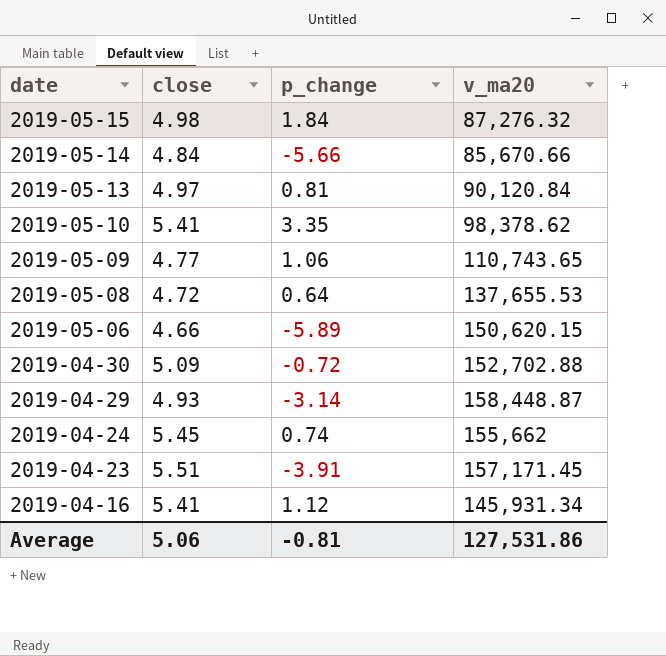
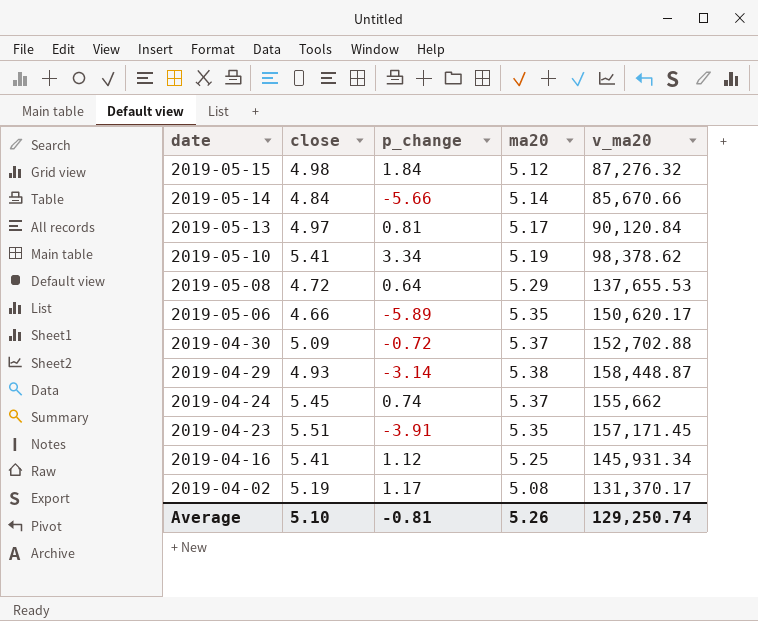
column ma20 | position: none -> 4
row 2019-05-09: 4.77 | 1.06 | 110,743.65 -> none
2019-05-10 | p_change: 3.35 -> 3.34
2019-05-06 | v_ma20: 150,620.15 -> 150,620.17
row 2019-04-02: none -> 5.19 | 1.17 | 5.08 | 131,370.17
Average | close: 5.06 -> 5.10
Average | v_ma20: 127,531.86 -> 129,250.74

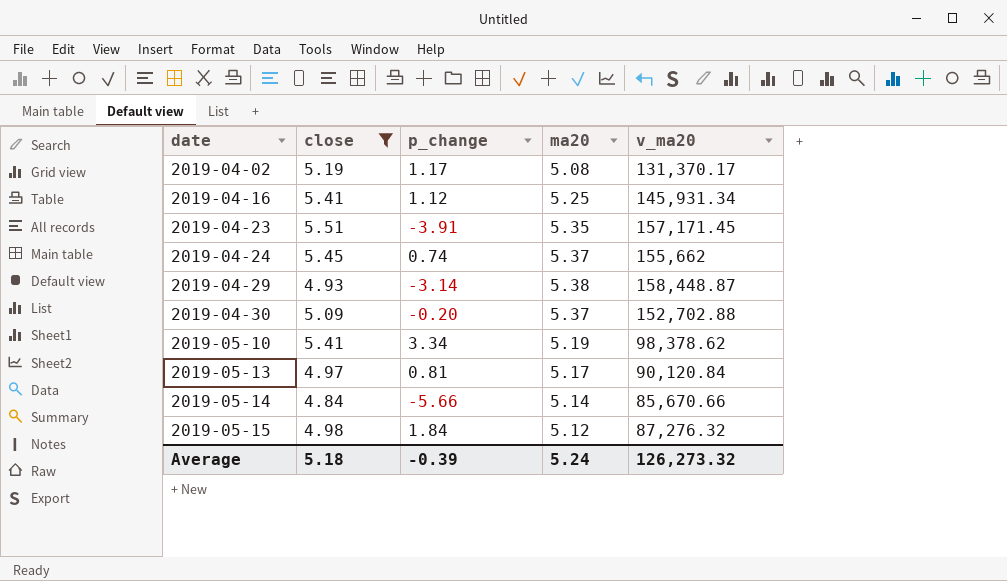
filter: none -> close >= 4.84
row order: date descending -> date ascending
2019-04-30 | p_change: -0.72 -> -0.20
Average | close: 5.10 -> 5.18
Average | p_change: -0.81 -> -0.39
Average | ma20: 5.26 -> 5.24
Average | v_ma20: 129,250.74 -> 126,273.32

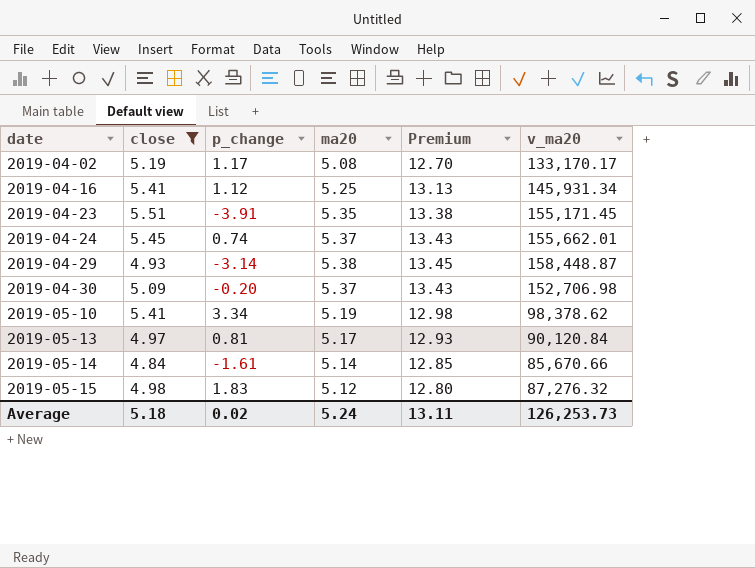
column Premium | formula: none -> [ma20] * 2.5
2019-04-02 | v_ma20: 131,370.17 -> 133,170.17
2019-04-23 | v_ma20: 157,171.45 -> 155,171.45
2019-04-24 | v_ma20: 155,662 -> 155,662.01
2019-04-30 | v_ma20: 152,702.88 -> 152,706.98
2019-05-14 | p_change: -5.66 -> -1.61
2019-05-15 | p_change: 1.84 -> 1.83
Average | p_change: -0.39 -> 0.02
Average | v_ma20: 126,273.32 -> 126,253.73

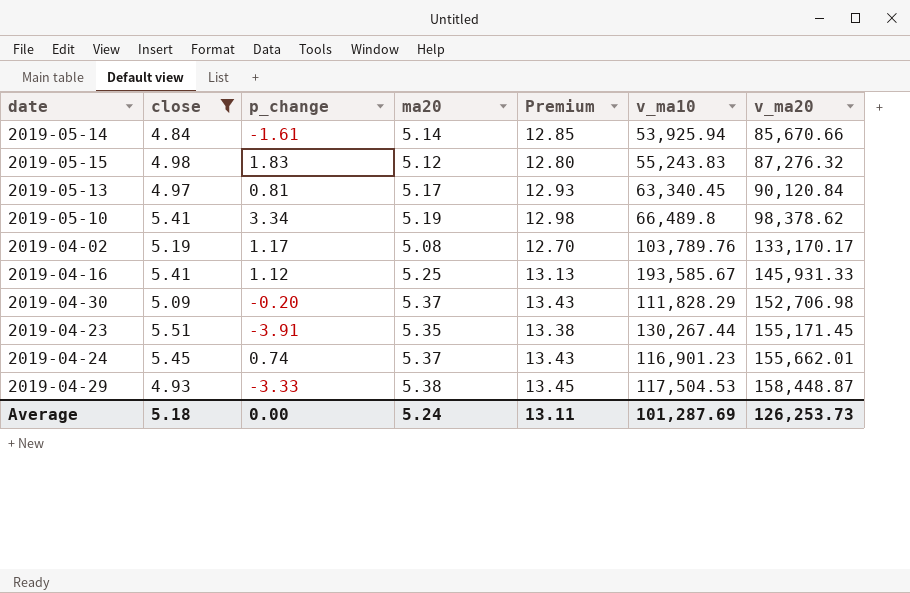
row order: date ascending -> v_ma20 ascending
column v_ma10 | position: none -> 6
2019-04-16 | v_ma20: 145,931.34 -> 145,931.33
2019-04-29 | p_change: -3.14 -> -3.33
Average | p_change: 0.02 -> 0.00

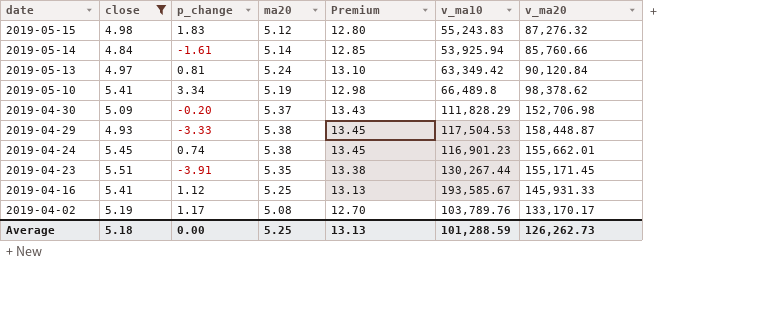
row order: v_ma20 ascending -> date descending
2019-05-14 | v_ma20: 85,670.66 -> 85,760.66
2019-05-13 | ma20: 5.17 -> 5.24
2019-05-13 | Premium: 12.93 -> 13.10
2019-05-13 | v_ma10: 63,340.45 -> 63,349.42
2019-04-24 | ma20: 5.37 -> 5.38
2019-04-24 | Premium: 13.43 -> 13.45
Average | ma20: 5.24 -> 5.25
Average | Premium: 13.11 -> 13.13
Average | v_ma10: 101,287.69 -> 101,288.59
Average | v_ma20: 126,253.73 -> 126,262.73

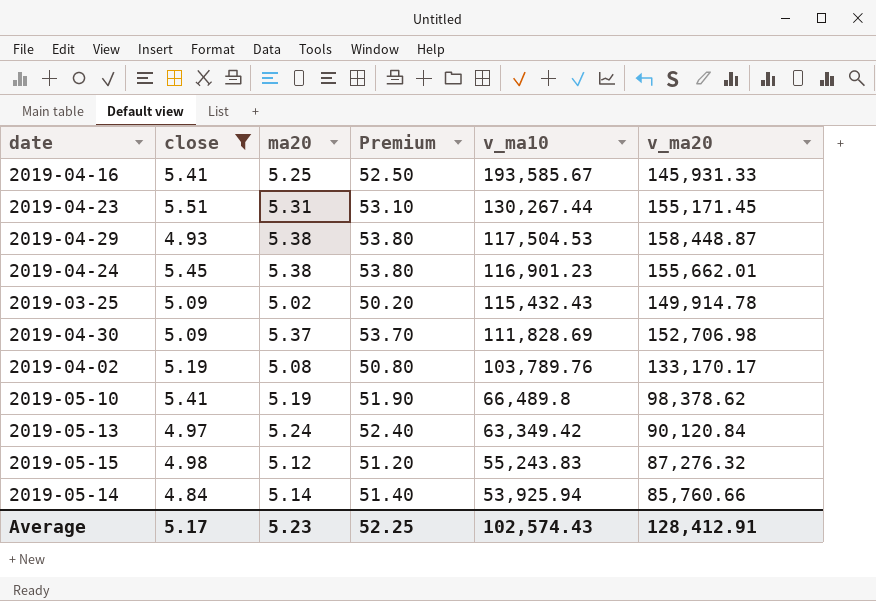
row order: date descending -> v_ma10 descending
column p_change | position: 3 -> none
column Premium | formula: [ma20] * 2.5 -> [ma20] * 10
2019-04-23 | ma20: 5.35 -> 5.31
row 2019-03-25: none -> 5.09 | 5.02 | 50.20 | 115,432.43 | 149,914.78
2019-04-30 | v_ma10: 111,828.29 -> 111,828.69
Average | close: 5.18 -> 5.17
Average | ma20: 5.25 -> 5.23
Average | Premium: 13.13 -> 52.25
Average | v_ma10: 101,288.59 -> 102,574.43
Average | v_ma20: 126,262.73 -> 128,412.91

